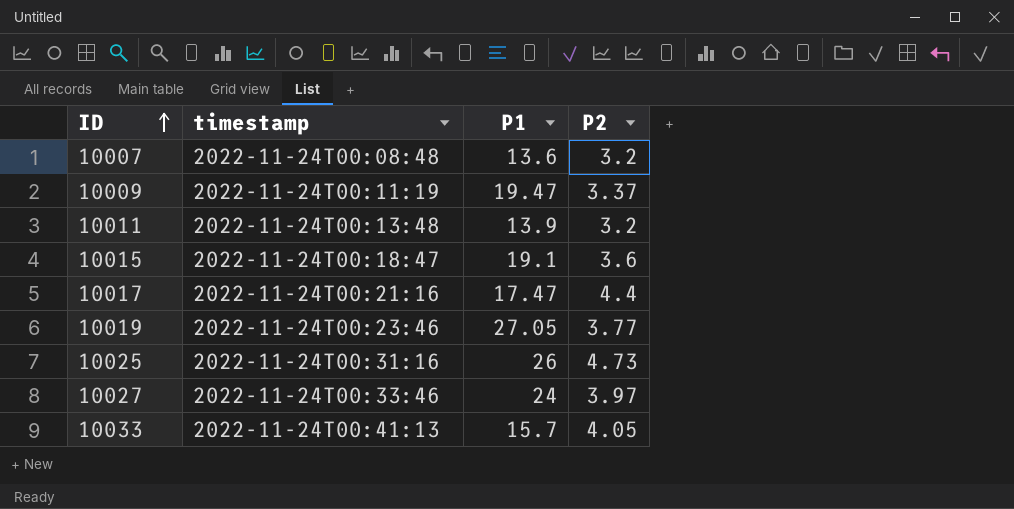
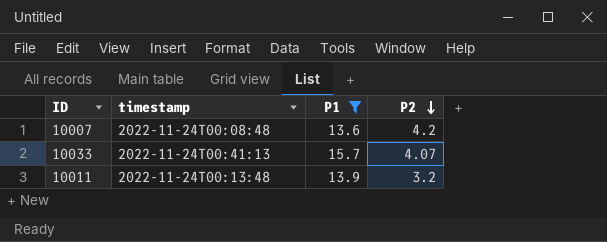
filter: none -> P1 <= 15.7
row order: ID ascending -> P2 descending
10007 | P2: 3.2 -> 4.2
10033 | P2: 4.05 -> 4.07

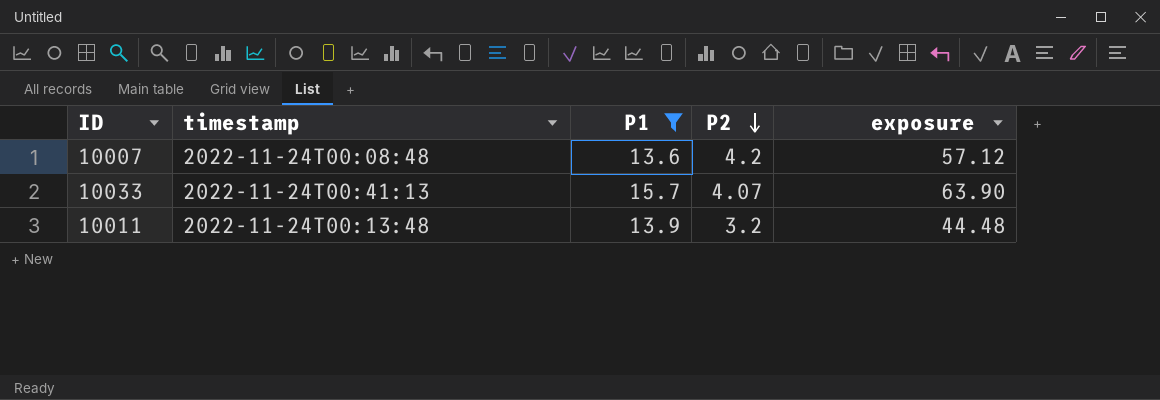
column exposure | formula: none -> [P1] * [P2]

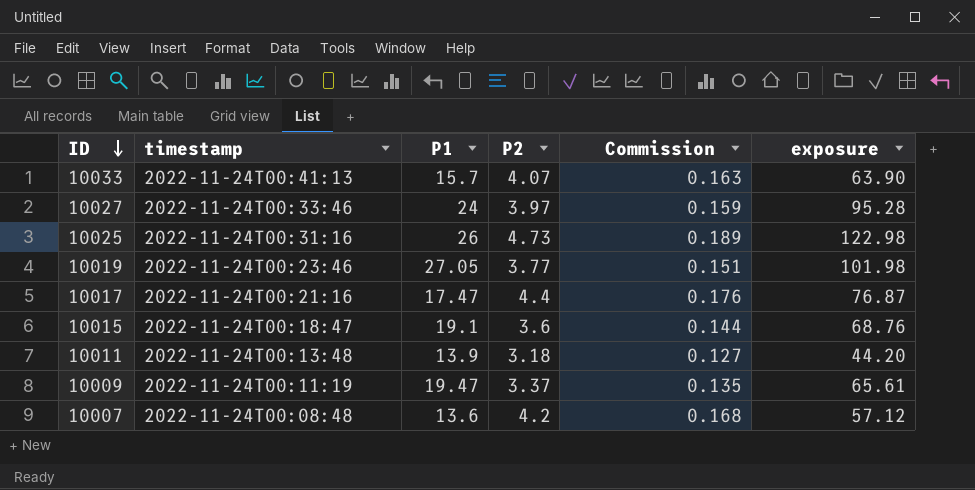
filter: P1 <= 15.7 -> none
row order: P2 descending -> ID descending
column Commission | formula: none -> [P2] * 0.04
10011 | P2: 3.2 -> 3.18
10011 | exposure: 44.48 -> 44.20

